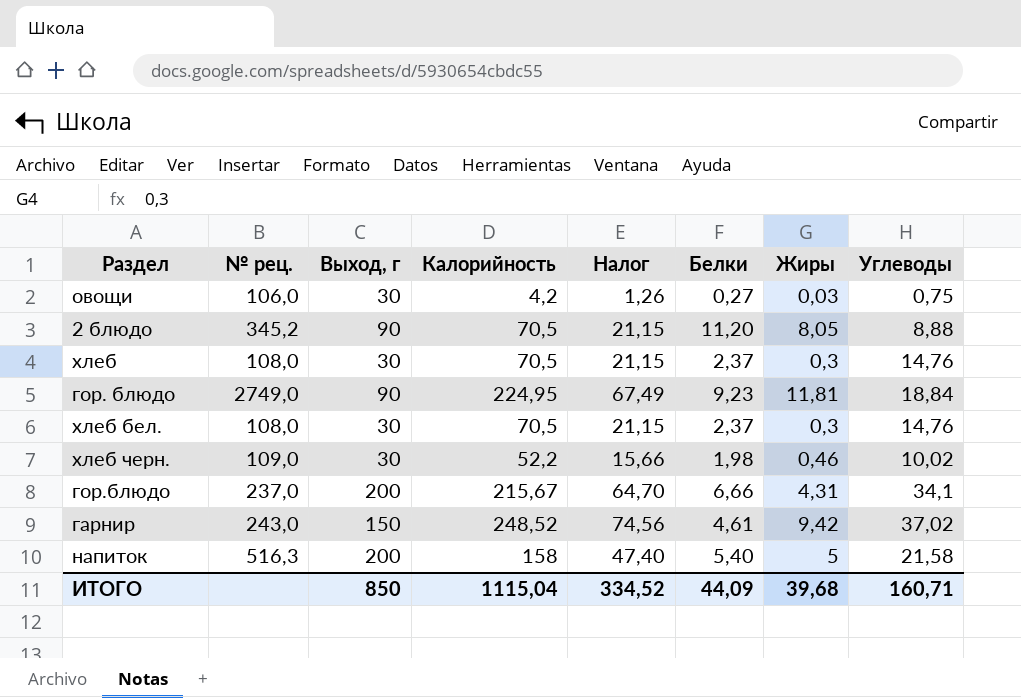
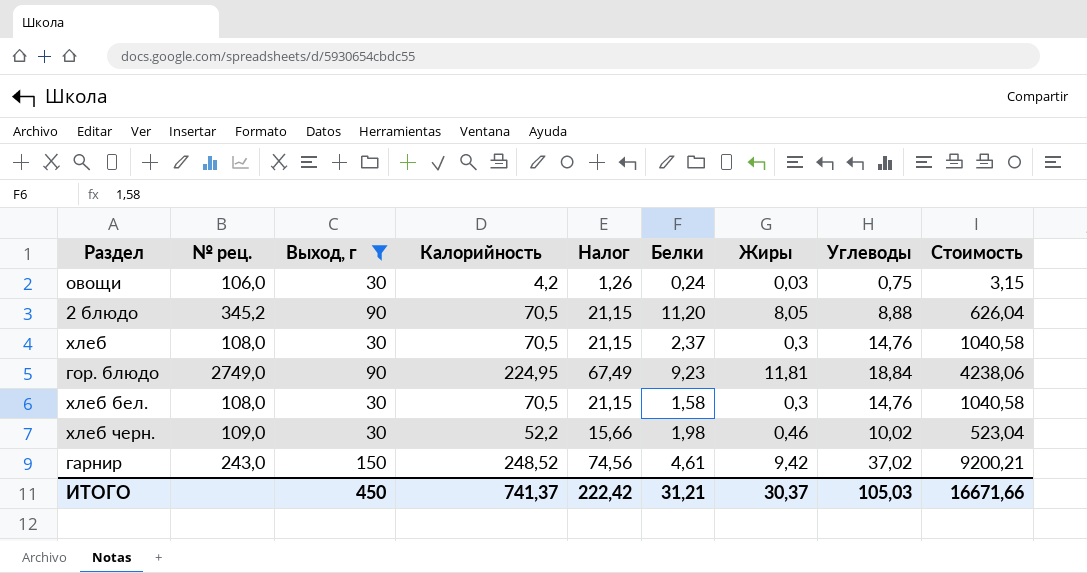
filter: none -> Выход, г != 200
column Стоимость | formula: none -> [Калорийность] * [Углеводы]
овощи | Белки: 0,27 -> 0,24
хлеб бел. | Белки: 2,37 -> 1,58
ИТОГО | Выход, г: 850 -> 450
ИТОГО | Калорийность: 1115,04 -> 741,37
ИТОГО | Налог: 334,52 -> 222,42
ИТОГО | Белки: 44,09 -> 31,21
ИТОГО | Жиры: 39,68 -> 30,37
ИТОГО | Углеводы: 160,71 -> 105,03

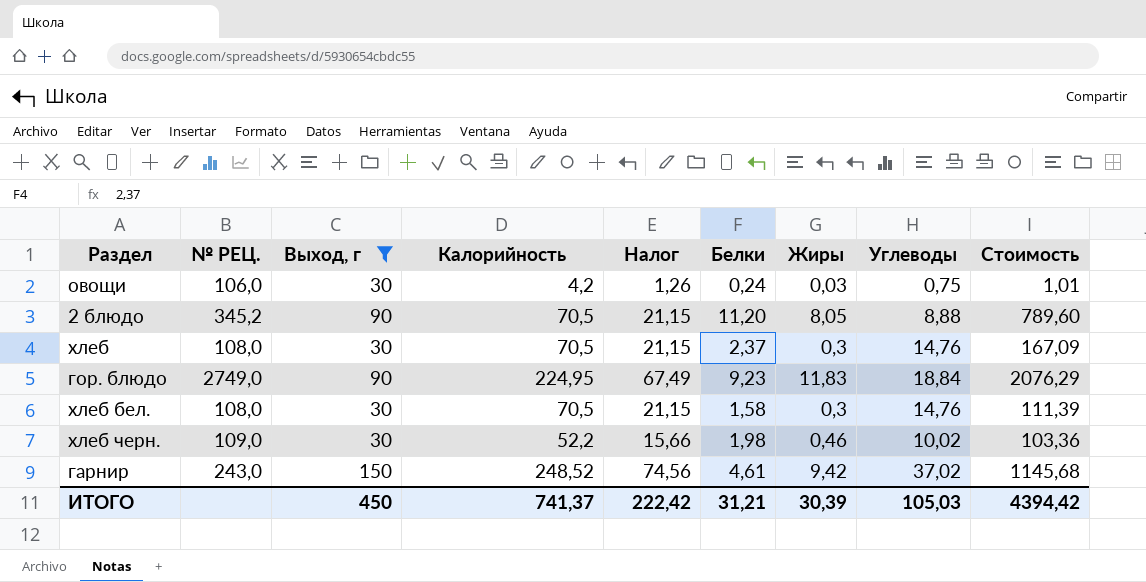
column name: № рец. -> № РЕЦ.
column Стоимость | formula: [Калорийность] * [Углеводы] -> [Калорийность] * [Белки]
гор. блюдо | Жиры: 11,81 -> 11,83
ИТОГО | Жиры: 30,37 -> 30,39
ИТОГО | Стоимость: 16671,66 -> 4394,42

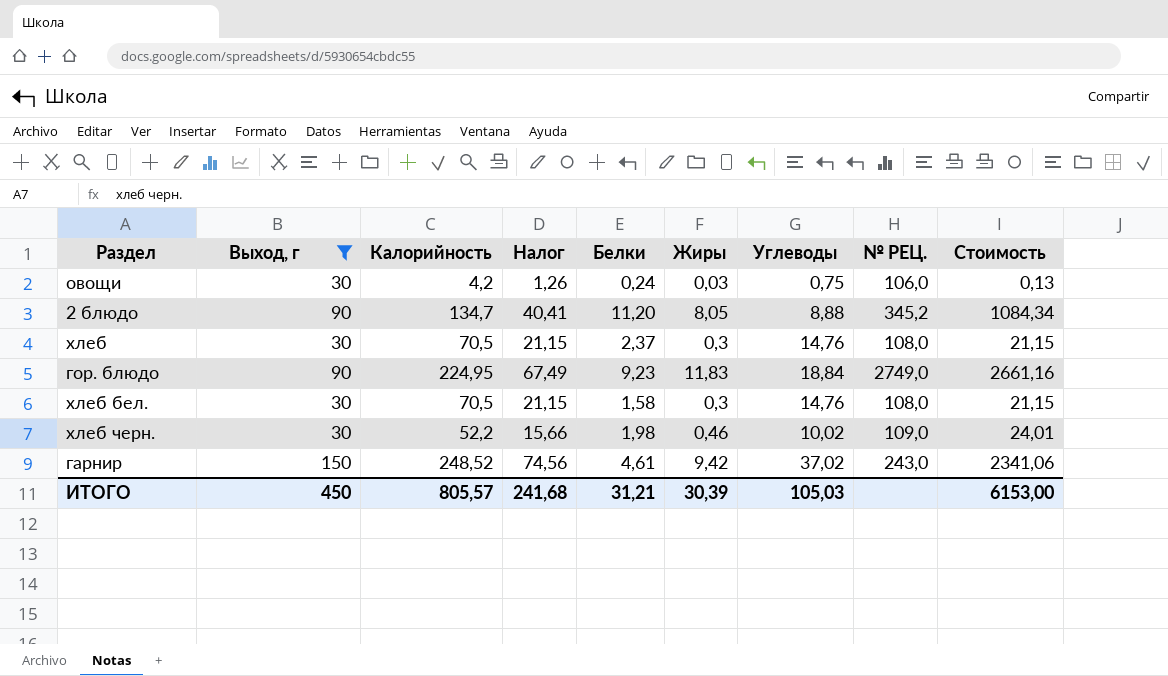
column № РЕЦ. | position: 2 -> 8
column Стоимость | formula: [Калорийность] * [Белки] -> [Калорийность] * [Жиры]
2 блюдо | Калорийность: 70,5 -> 134,7
2 блюдо | Налог: 21,15 -> 40,41
ИТОГО | Калорийность: 741,37 -> 805,57
ИТОГО | Налог: 222,42 -> 241,68
ИТОГО | Стоимость: 4394,42 -> 6153,00

